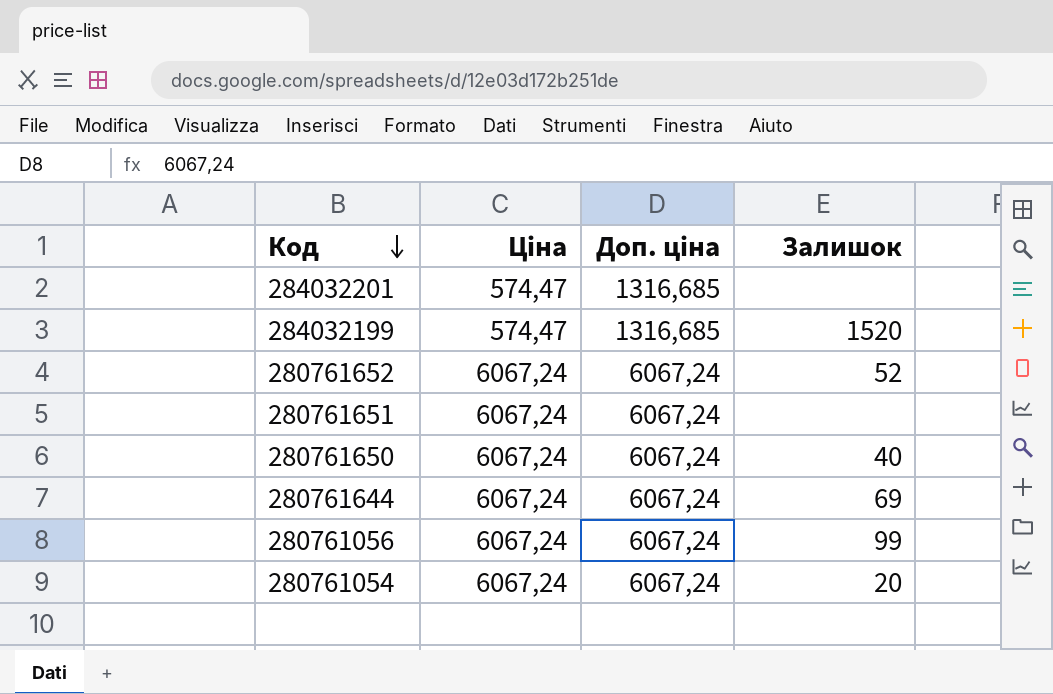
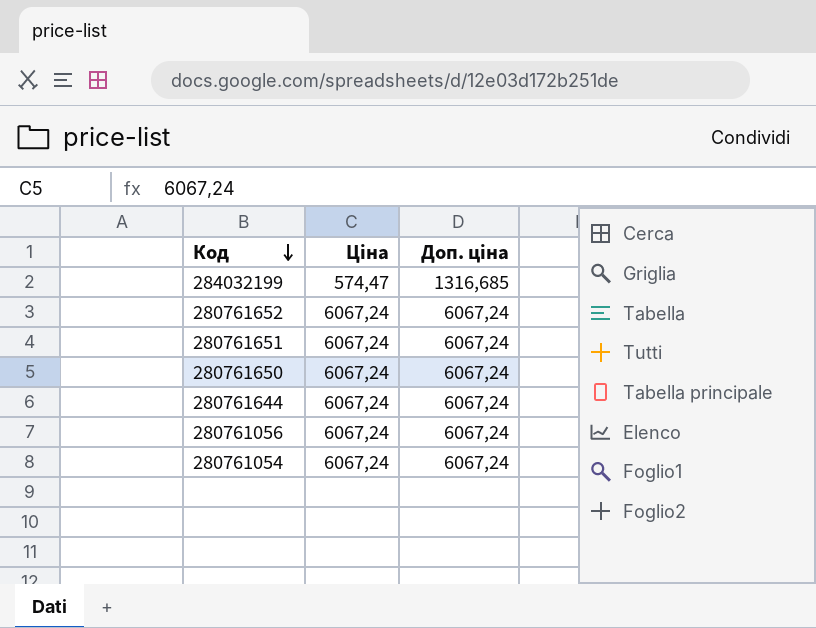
column Залишок | position: 4 -> none
row 284032201: 574,47 | 1316,685 | none -> none

